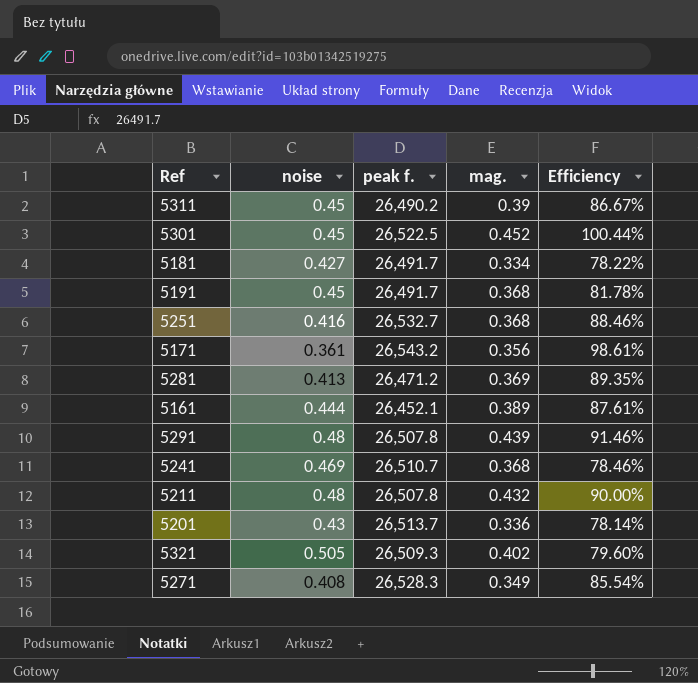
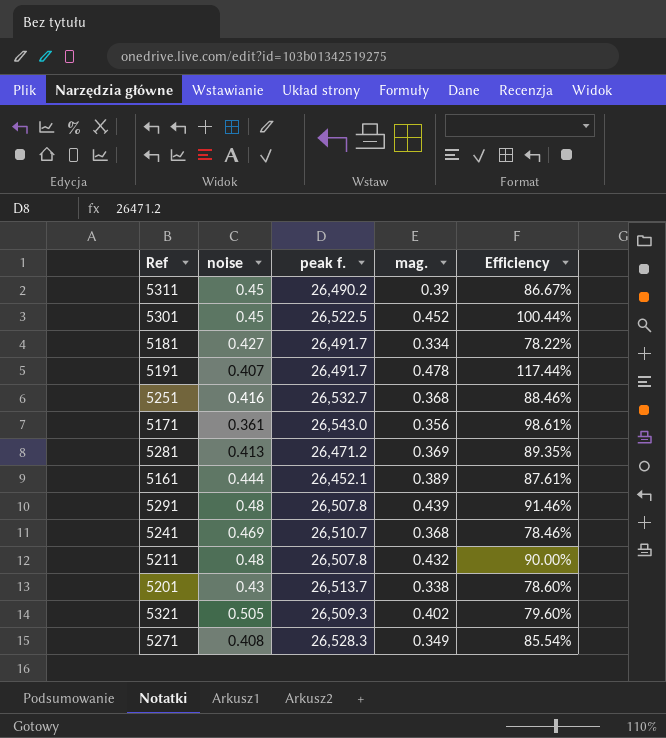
5191 | noise: 0.45 -> 0.407
5191 | mag.: 0.368 -> 0.478
5191 | Efficiency: 81.78% -> 117.44%
5171 | peak f.: 26,543.2 -> 26,543.0
5201 | mag.: 0.336 -> 0.338
5201 | Efficiency: 78.14% -> 78.60%

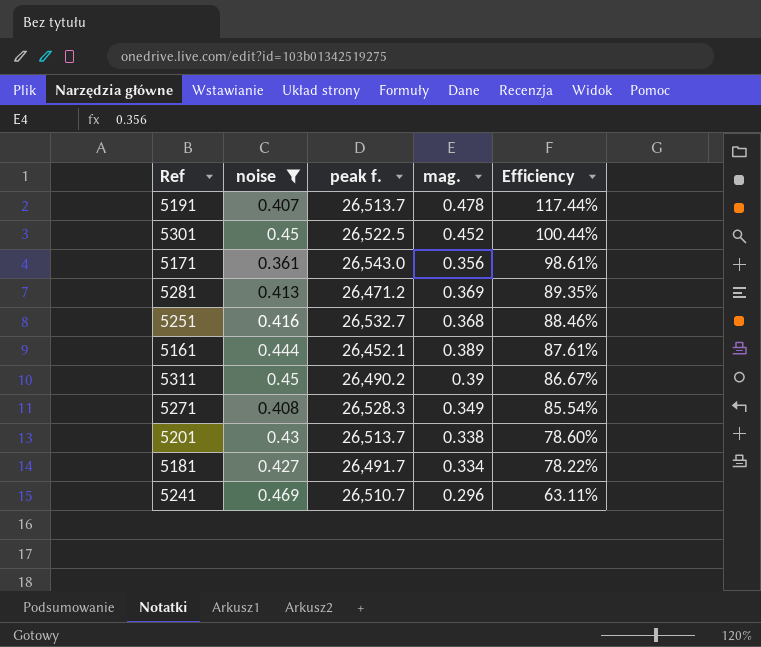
filter: none -> noise <= 0.469
row order: none -> Efficiency descending
5191 | peak f.: 26,491.7 -> 26,513.7
5241 | mag.: 0.368 -> 0.296
5241 | Efficiency: 78.46% -> 63.11%

